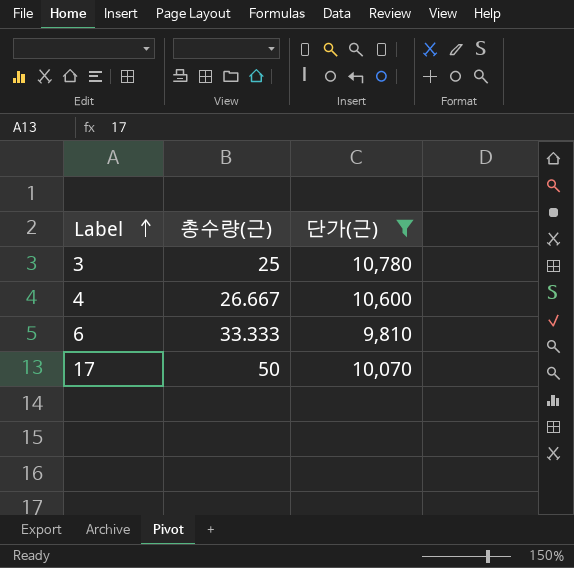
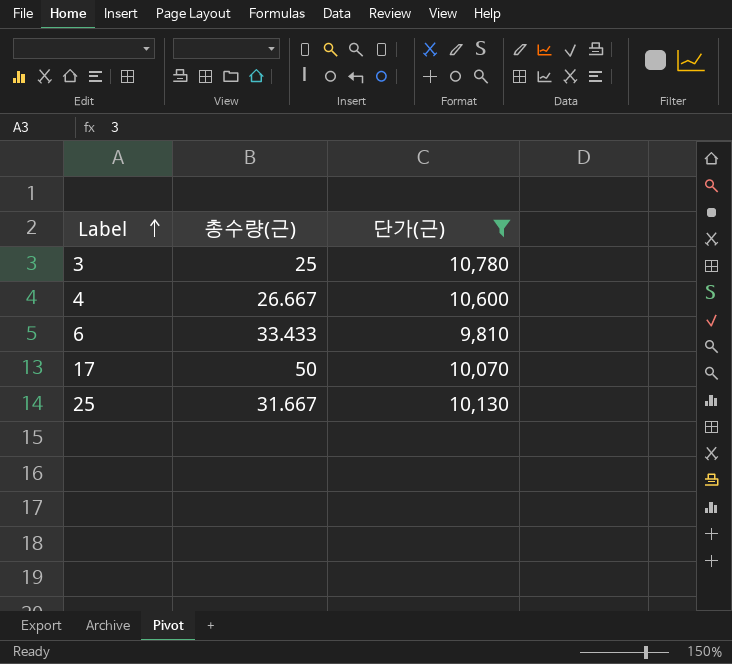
6 | 총수량(근): 33.333 -> 33.433
row 25: none -> 31.667 | 10,130

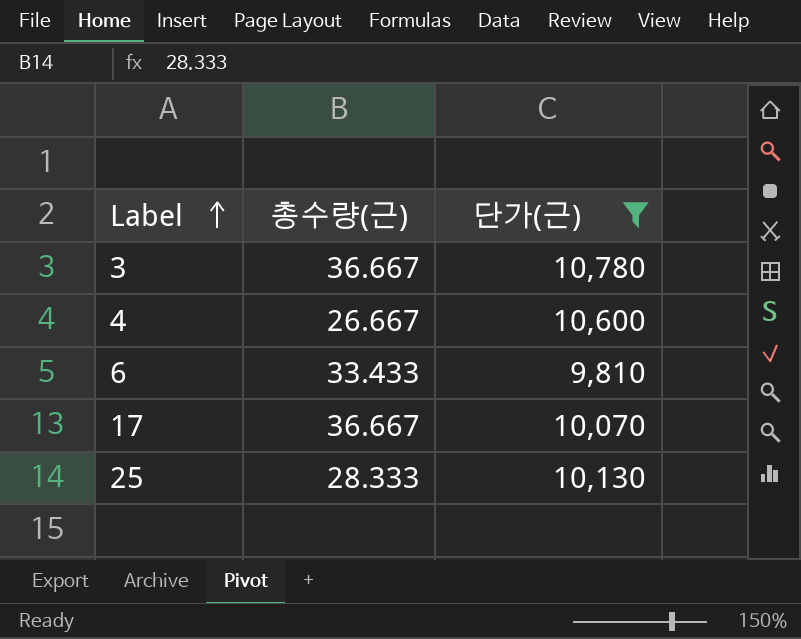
3 | 총수량(근): 25 -> 36.667
17 | 총수량(근): 50 -> 36.667
25 | 총수량(근): 31.667 -> 28.333

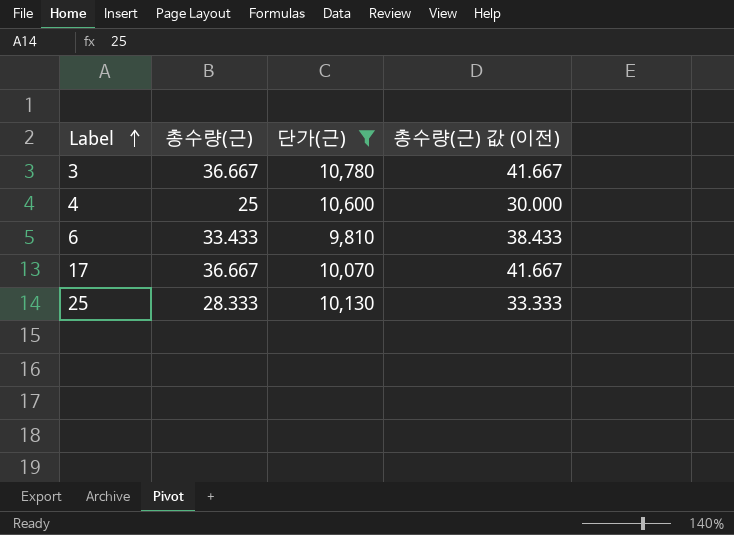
column 총수량(근) 값 (이전) | formula: none -> [총수량(근)] + 5
4 | 총수량(근): 26.667 -> 25

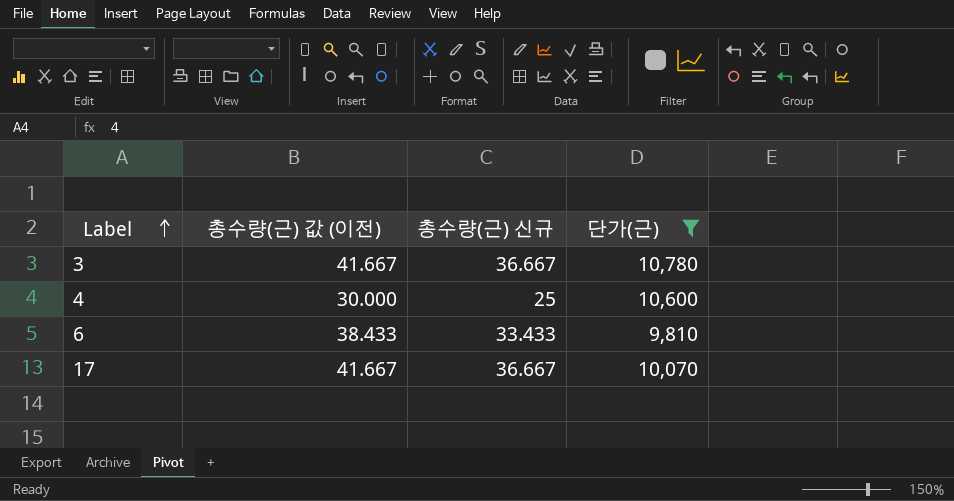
column 총수량(근) 값 (이전) | position: 4 -> 2
column name: 총수량(근) -> 총수량(근) 신규
row 25: 28.333 | 10,130 | 33.333 -> none

